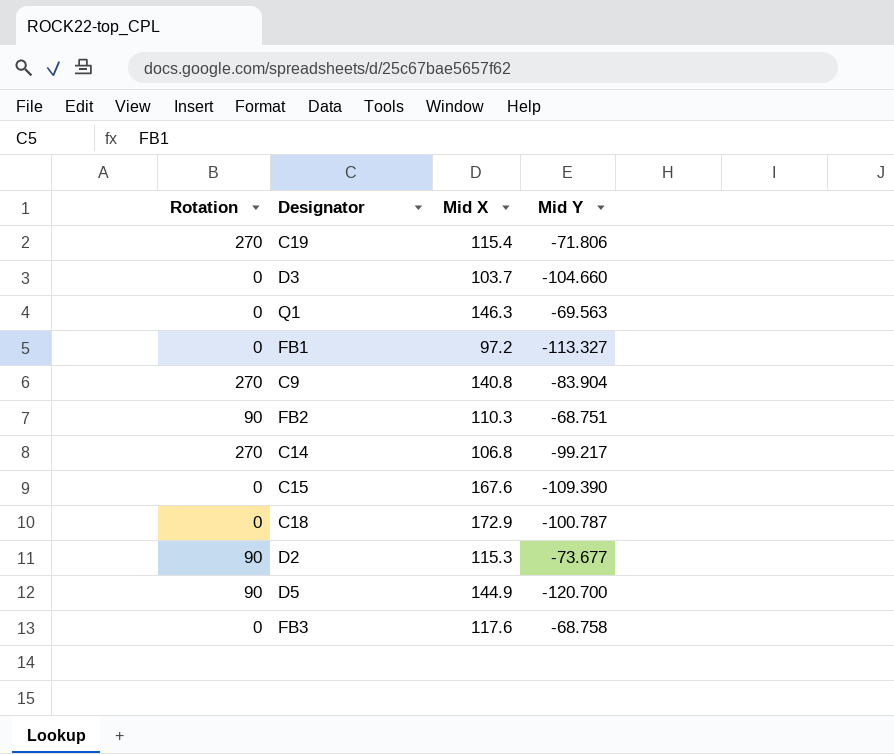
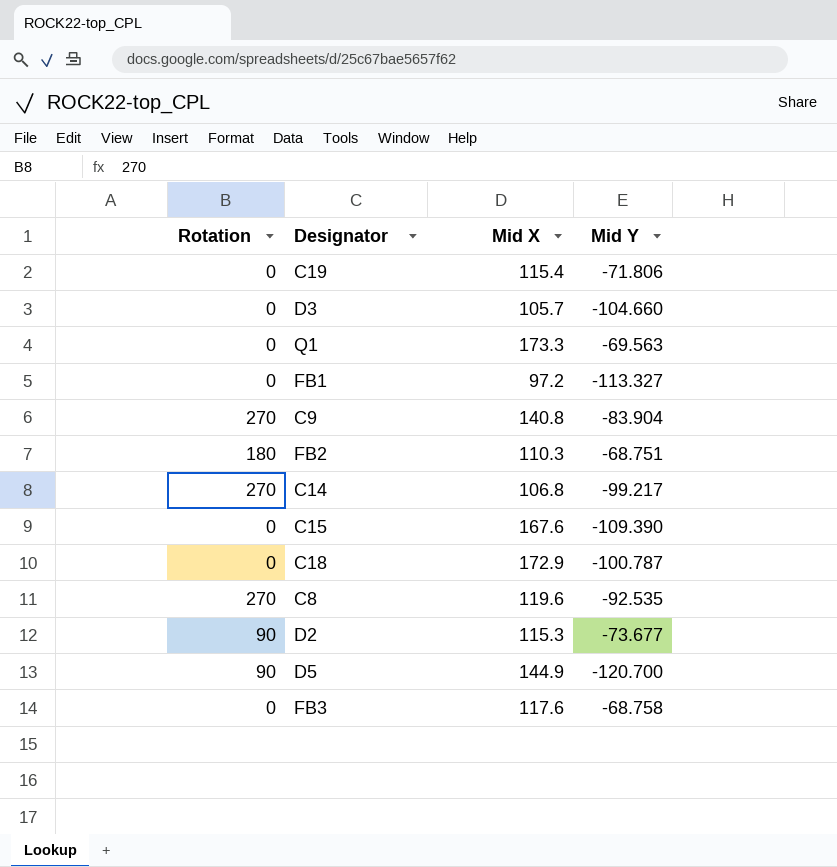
C19 | Rotation: 270 -> 0
D3 | Mid X: 103.7 -> 105.7
Q1 | Mid X: 146.3 -> 173.3
FB2 | Rotation: 90 -> 180
row C8: none -> 270 | 119.6 | -92.535

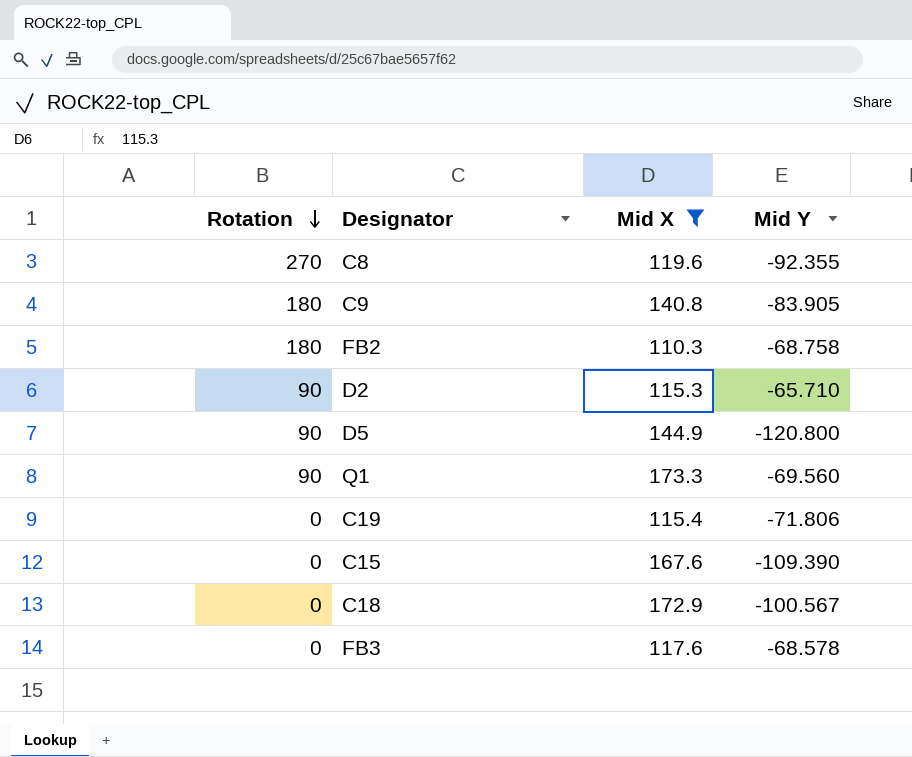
filter: none -> Mid X >= 110.3
row order: none -> Rotation descending
C8 | Mid Y: -92.535 -> -92.355
C9 | Rotation: 270 -> 180
C9 | Mid Y: -83.904 -> -83.905
FB2 | Mid Y: -68.751 -> -68.758
D2 | Mid Y: -73.677 -> -65.710
D5 | Mid Y: -120.700 -> -120.800
Q1 | Rotation: 0 -> 90
Q1 | Mid Y: -69.563 -> -69.560
C18 | Mid Y: -100.787 -> -100.567
FB3 | Mid Y: -68.758 -> -68.578

